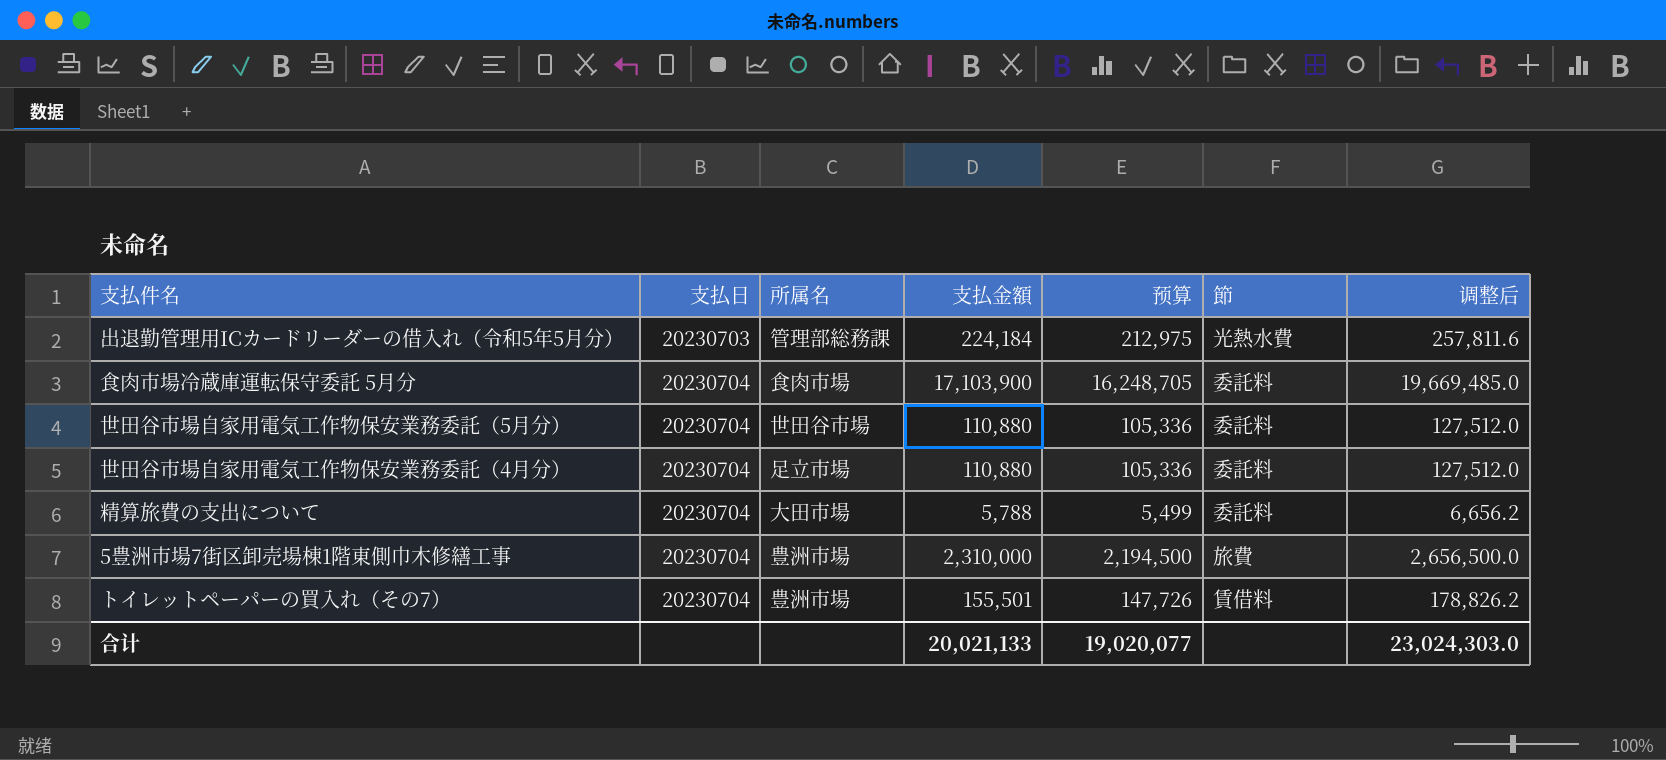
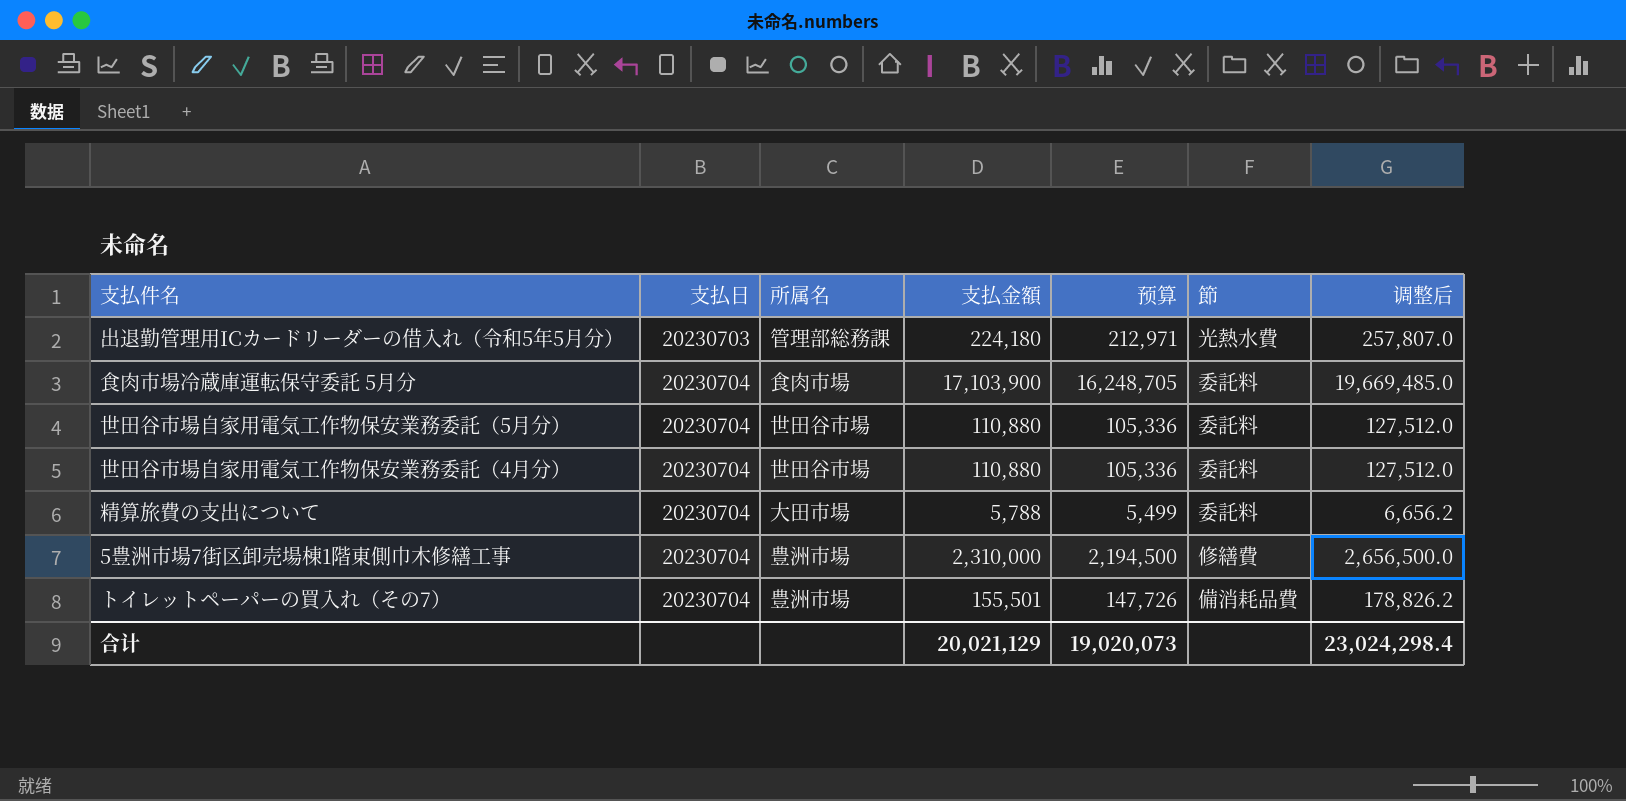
出退勤管理用ICカードリーダーの借入れ（令和5年5月分） | 支払金額: 224,184 -> 224,180
出退勤管理用ICカードリーダーの借入れ（令和5年5月分） | 预算: 212,975 -> 212,971
出退勤管理用ICカードリーダーの借入れ（令和5年5月分） | 调整后: 257,811.6 -> 257,807.0
世田谷市場自家用電気工作物保安業務委託（4月分） | 所属名: 足立市場 -> 世田谷市場
5豊洲市場7街区卸売場棟1階東側巾木修繕工事 | 節: 旅費 -> 修繕費
トイレットペーパーの買入れ（その7） | 節: 賃借料 -> 備消耗品費
合计 | 支払金額: 20,021,133 -> 20,021,129
合计 | 预算: 19,020,077 -> 19,020,073
合计 | 调整后: 23,024,303.0 -> 23,024,298.4

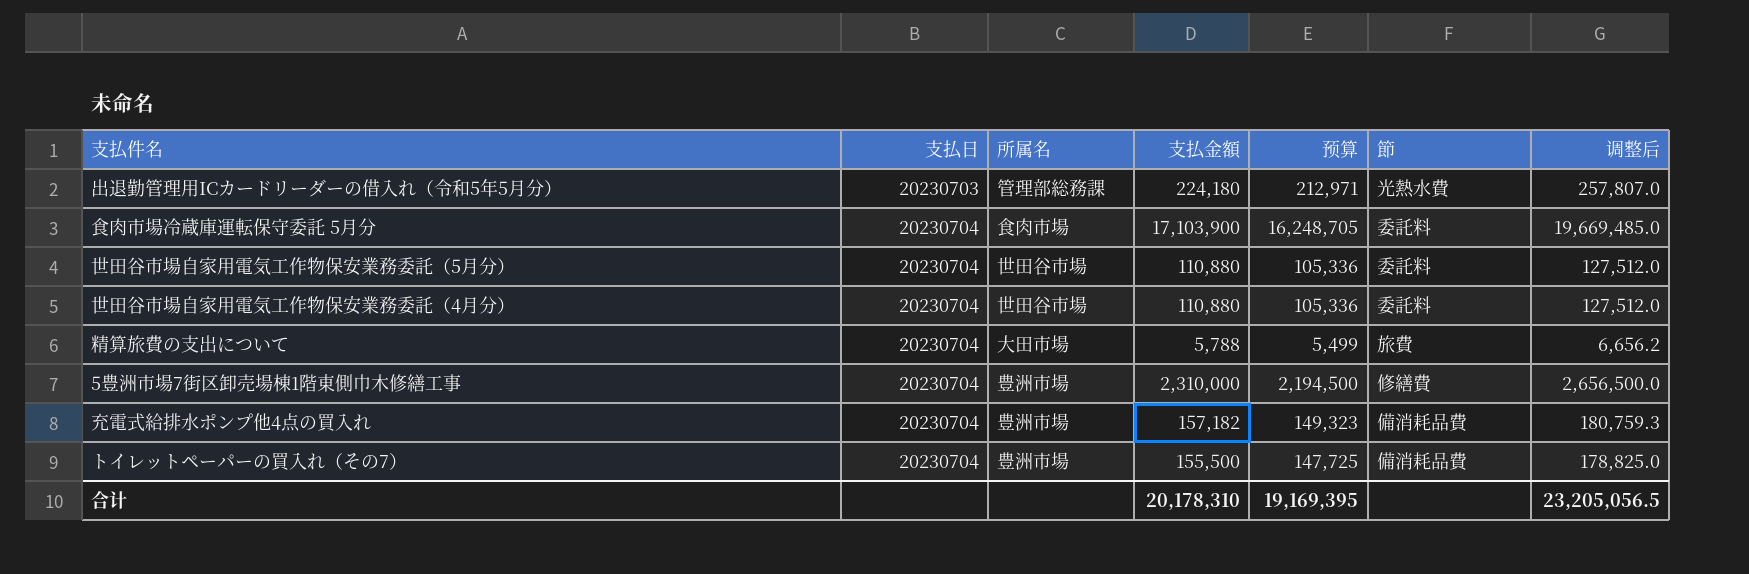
精算旅費の支出について | 節: 委託料 -> 旅費
row 充電式給排水ポンプ他4点の買入れ: none -> 20230704 | 豊洲市場 | 157,182 | 149,323 | 備消耗品費 | 180,759.3
トイレットペーパーの買入れ（その7） | 支払金額: 155,501 -> 155,500
トイレットペーパーの買入れ（その7） | 预算: 147,726 -> 147,725
トイレットペーパーの買入れ（その7） | 调整后: 178,826.2 -> 178,825.0
合计 | 支払金額: 20,021,129 -> 20,178,310
合计 | 预算: 19,020,073 -> 19,169,395
合计 | 调整后: 23,024,298.4 -> 23,205,056.5

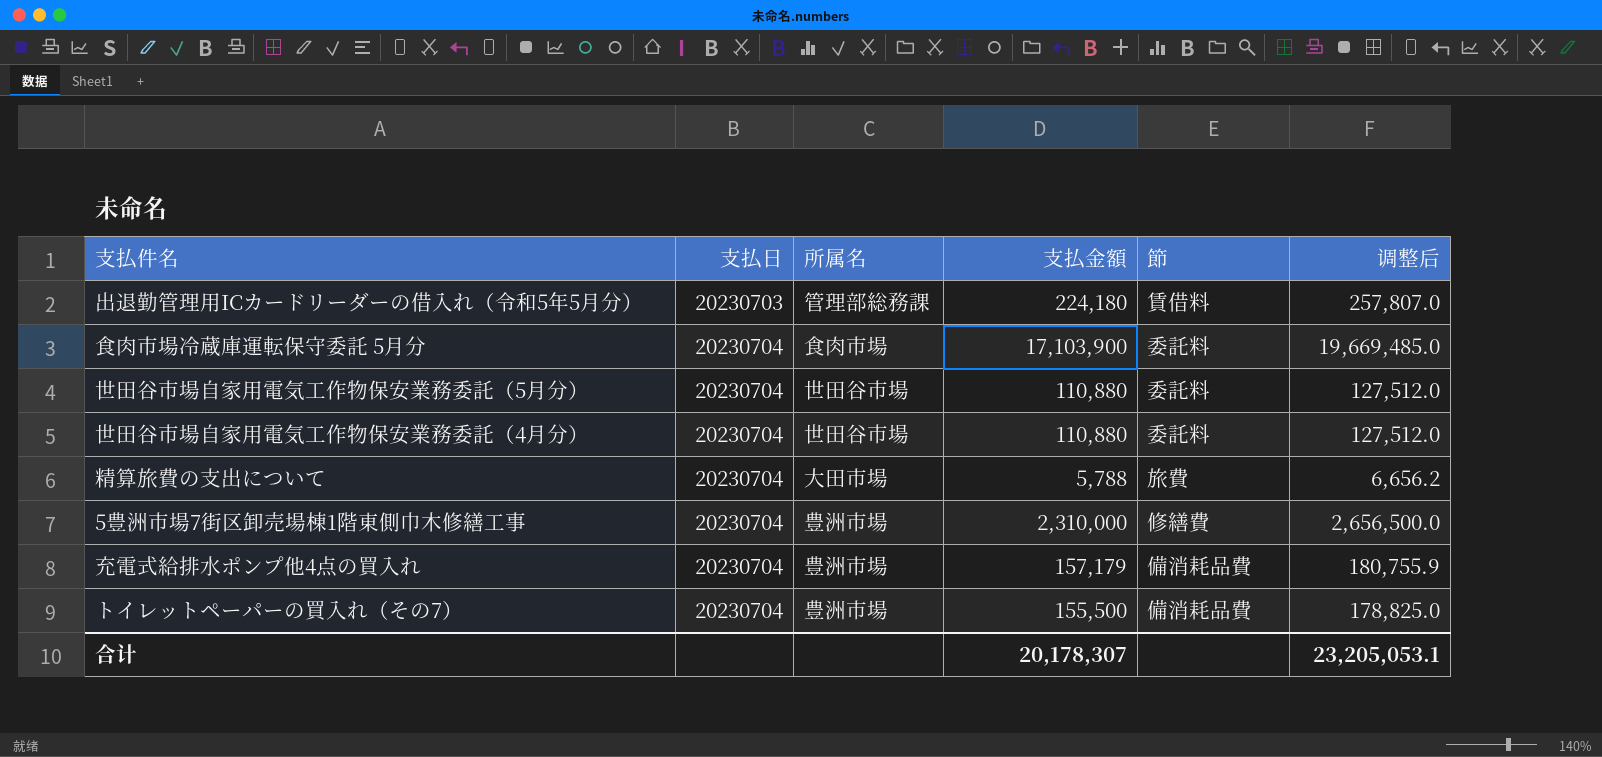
column 预算 | formula: [支払金額] * 0.95 -> none
出退勤管理用ICカードリーダーの借入れ（令和5年5月分） | 節: 光熱水費 -> 賃借料
充電式給排水ポンプ他4点の買入れ | 支払金額: 157,182 -> 157,179
充電式給排水ポンプ他4点の買入れ | 调整后: 180,759.3 -> 180,755.9
合计 | 支払金額: 20,178,310 -> 20,178,307
合计 | 调整后: 23,205,056.5 -> 23,205,053.1

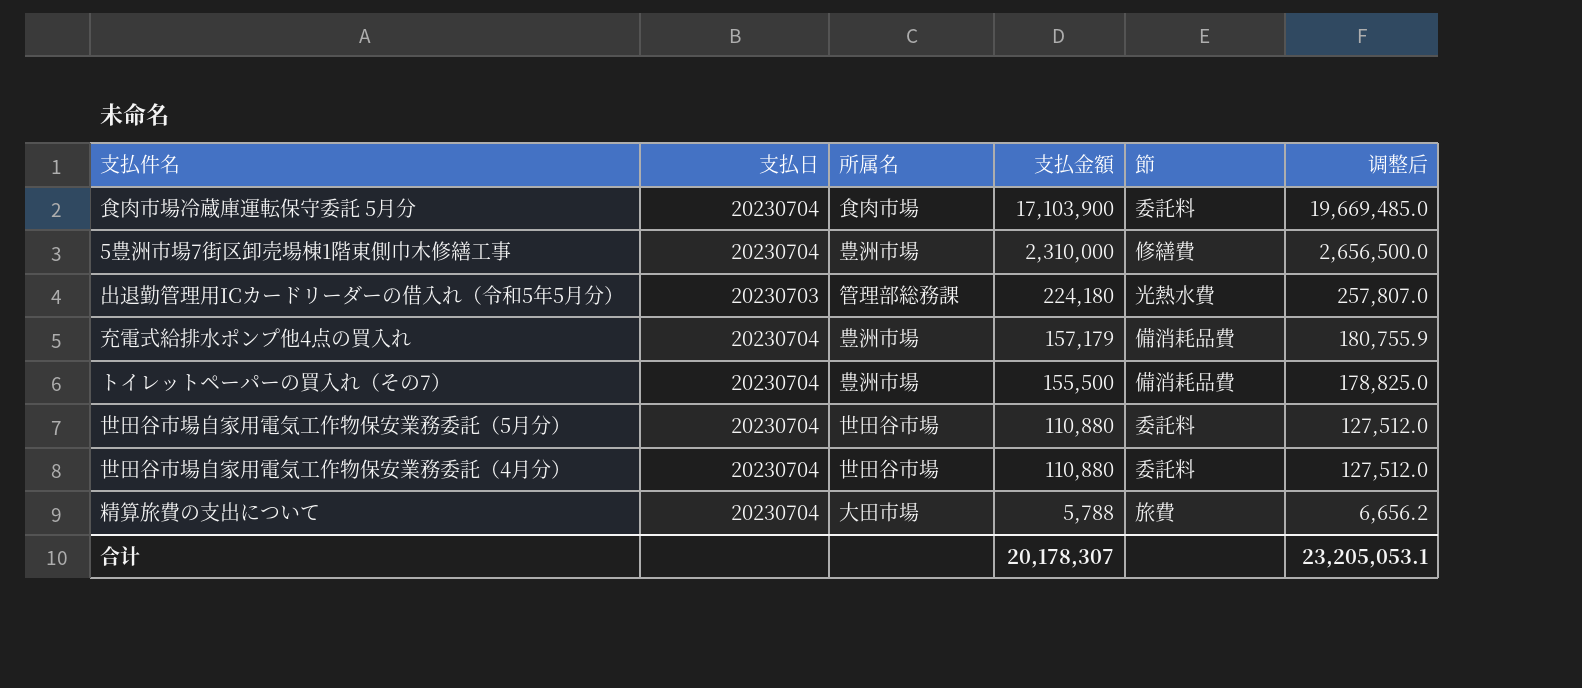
row order: 支払日 ascending -> 支払金額 descending
出退勤管理用ICカードリーダーの借入れ（令和5年5月分） | 節: 賃借料 -> 光熱水費

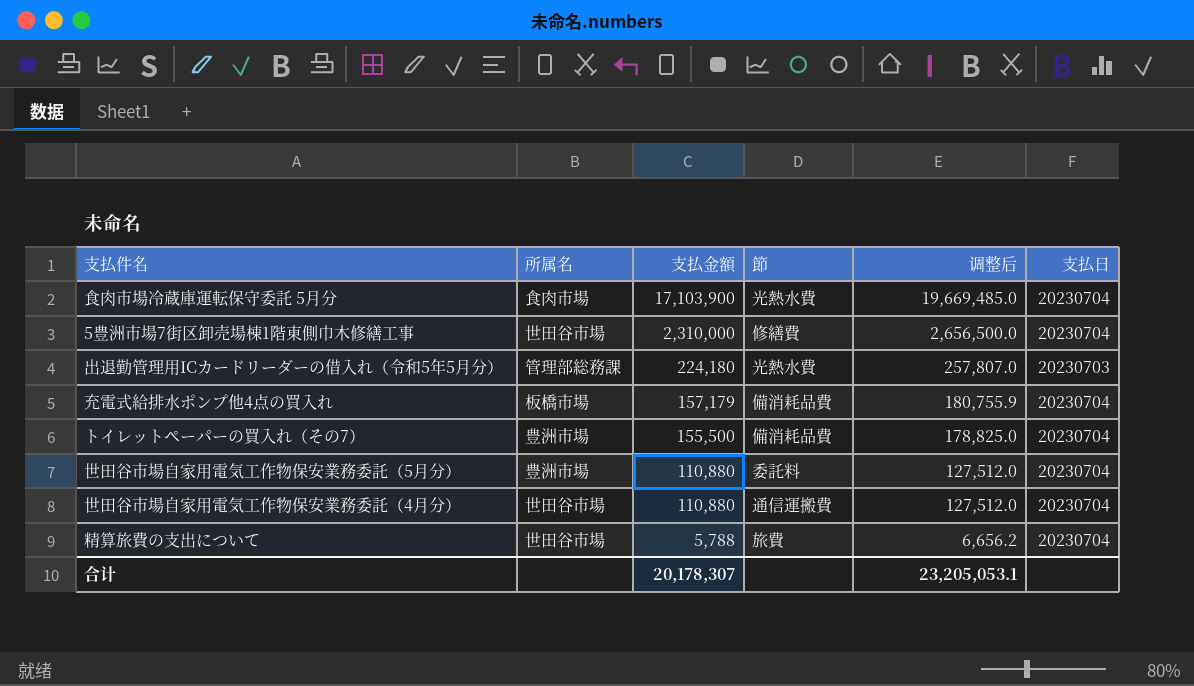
column 支払日 | position: 2 -> 6
食肉市場冷蔵庫運転保守委託 5月分 | 節: 委託料 -> 光熱水費
5豊洲市場7街区卸売場棟1階東側巾木修繕工事 | 所属名: 豊洲市場 -> 世田谷市場
充電式給排水ポンプ他4点の買入れ | 所属名: 豊洲市場 -> 板橋市場
世田谷市場自家用電気工作物保安業務委託（5月分） | 所属名: 世田谷市場 -> 豊洲市場
世田谷市場自家用電気工作物保安業務委託（4月分） | 節: 委託料 -> 通信運搬費
精算旅費の支出について | 所属名: 大田市場 -> 世田谷市場

